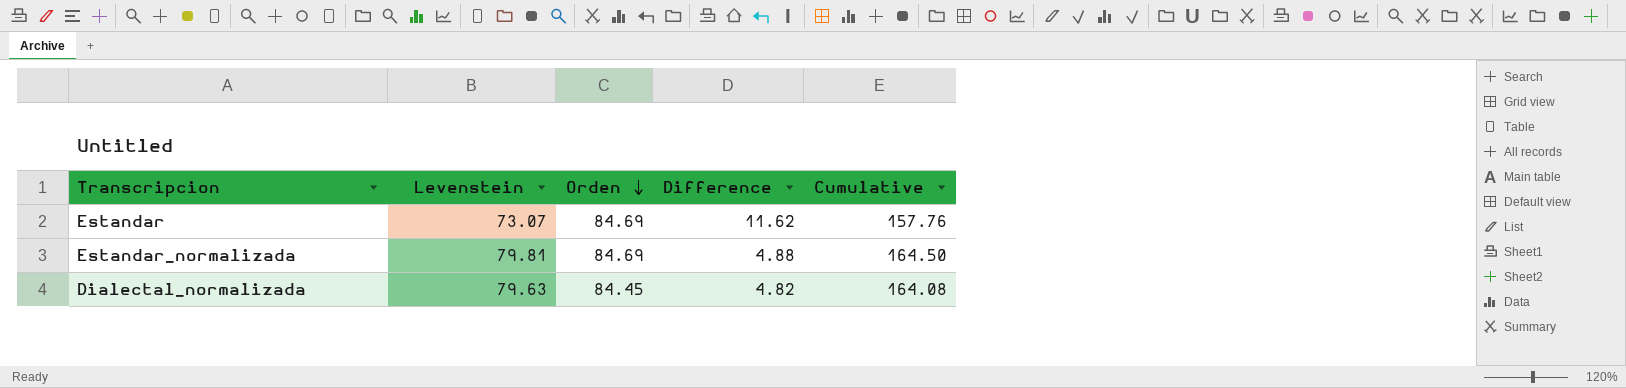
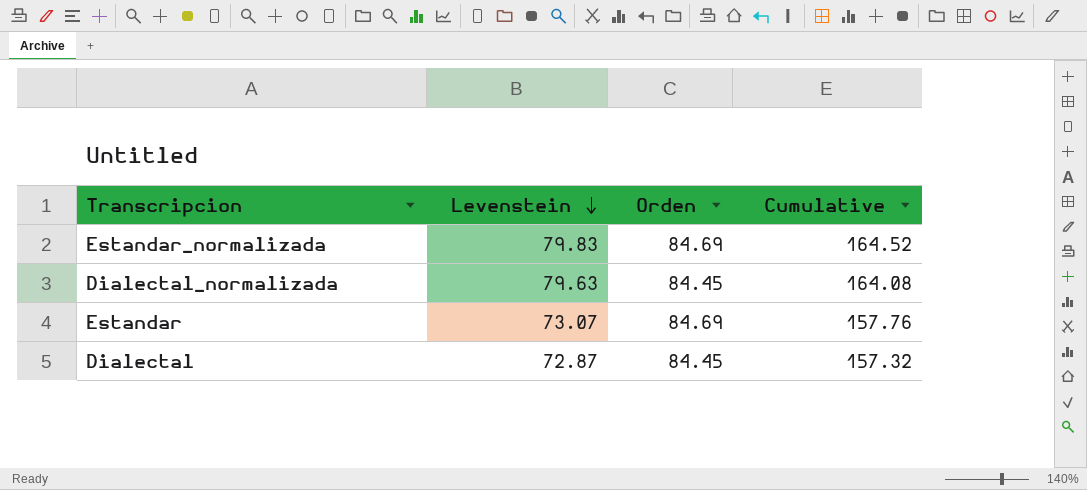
row order: Orden descending -> Levenstein descending
column Difference | formula: [Orden] - [Levenstein] -> none
Estandar_normalizada | Levenstein: 79.81 -> 79.83
Estandar_normalizada | Cumulative: 164.50 -> 164.52
row Dialectal: none -> 72.87 | 84.45 | 157.32

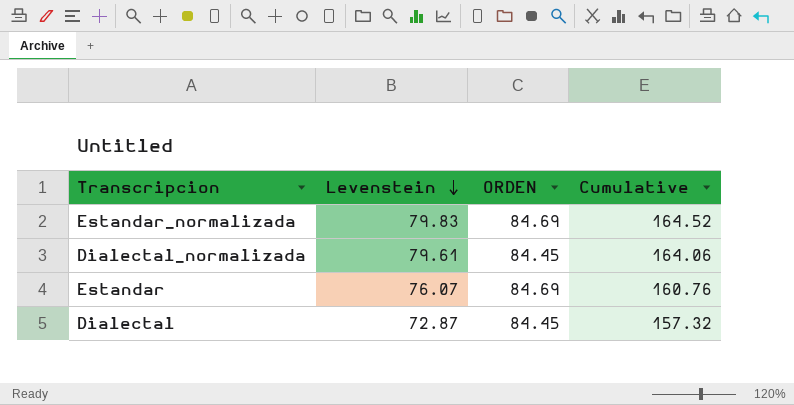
column name: Orden -> ORDEN
Dialectal_normalizada | Levenstein: 79.63 -> 79.61
Dialectal_normalizada | Cumulative: 164.08 -> 164.06
Estandar | Levenstein: 73.07 -> 76.07
Estandar | Cumulative: 157.76 -> 160.76

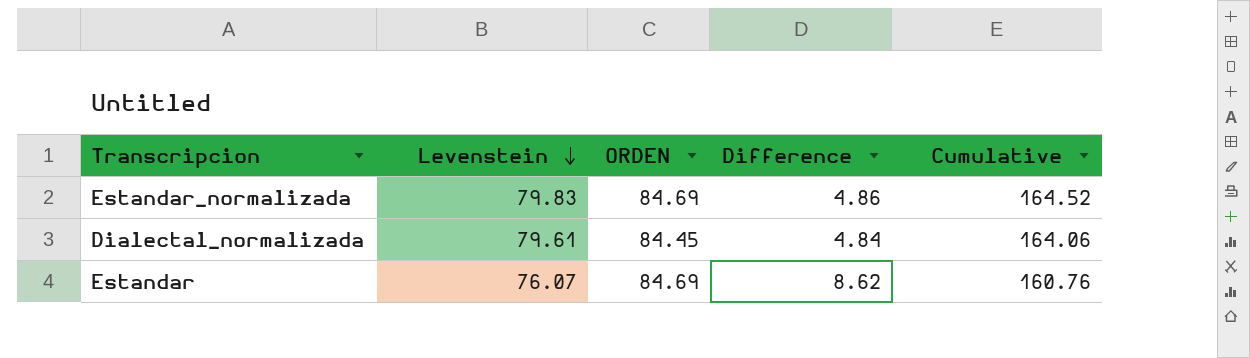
column Difference | formula: none -> [ORDEN] - [Levenstein]
row Dialectal: 72.87 | 84.45 | 157.32 -> none

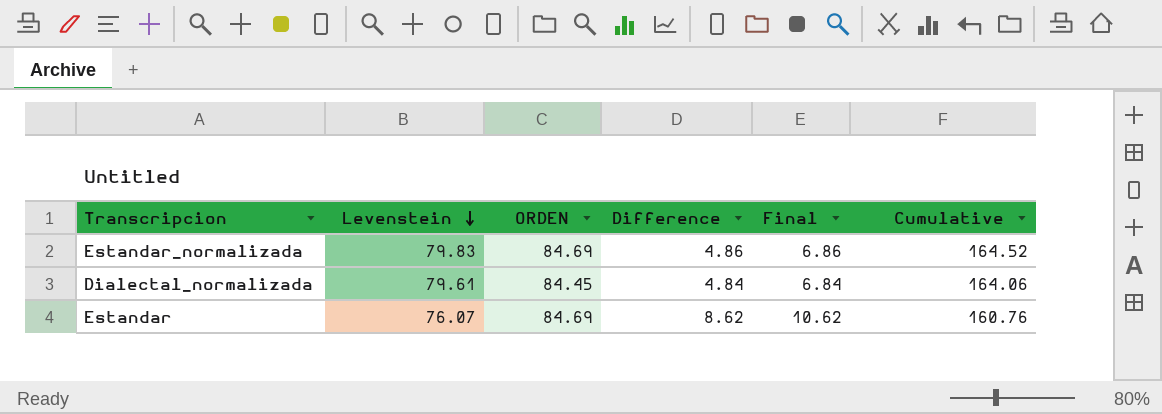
column Final | formula: none -> [Difference] + 2

